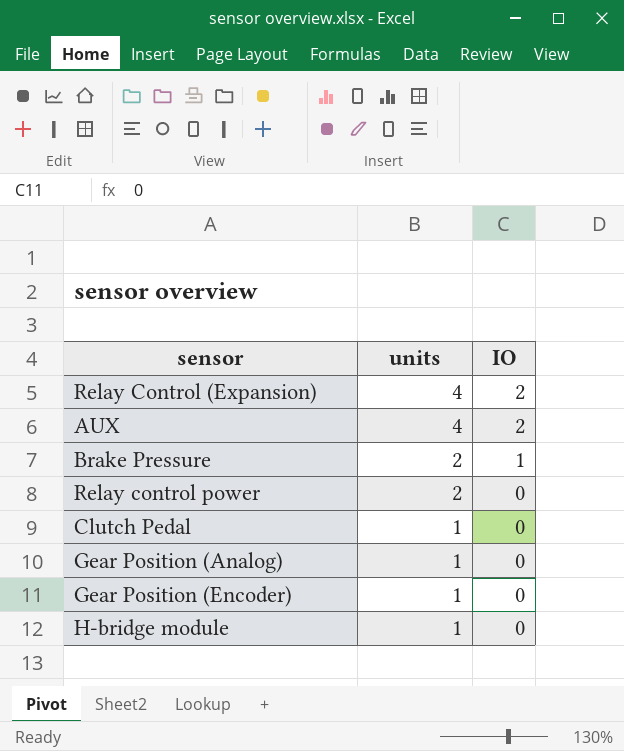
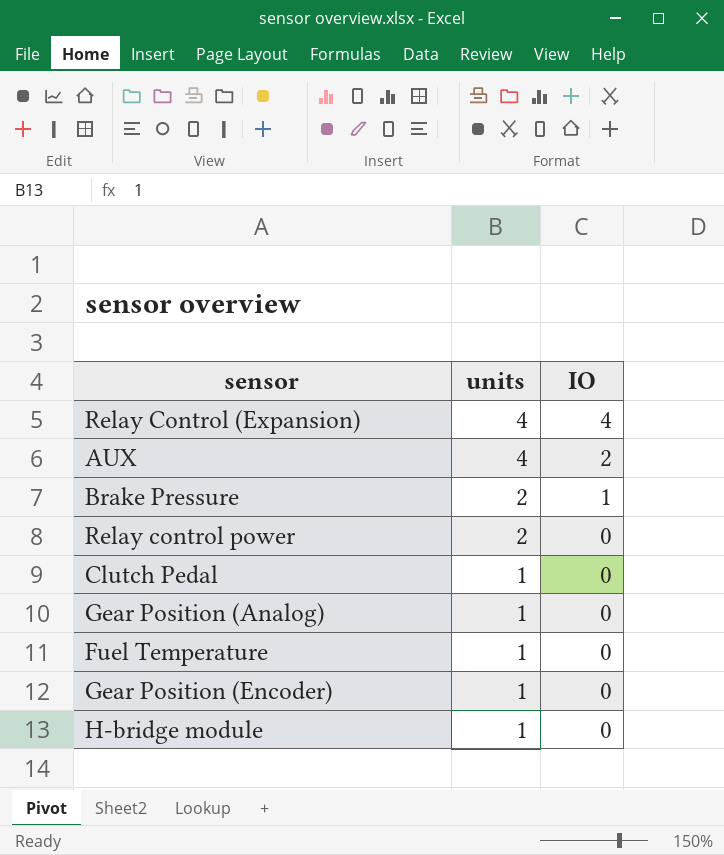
Relay Control (Expansion) | IO: 2 -> 4
row Fuel Temperature: none -> 1 | 0

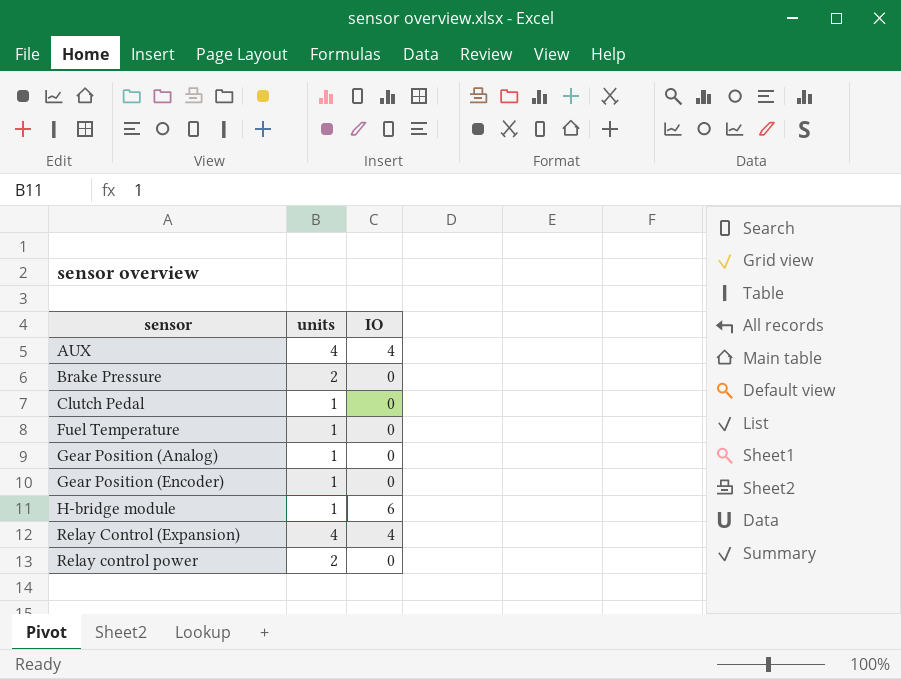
row order: units descending -> sensor ascending
AUX | IO: 2 -> 4
Brake Pressure | IO: 1 -> 0
H-bridge module | IO: 0 -> 6

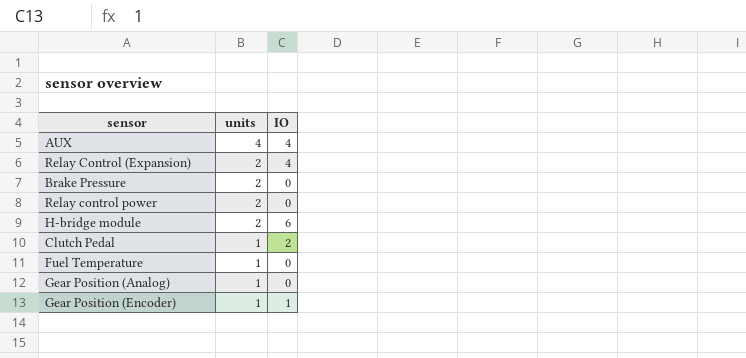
row order: sensor ascending -> units descending
Relay Control (Expansion) | units: 4 -> 2
H-bridge module | units: 1 -> 2
Clutch Pedal | IO: 0 -> 2
Gear Position (Encoder) | IO: 0 -> 1

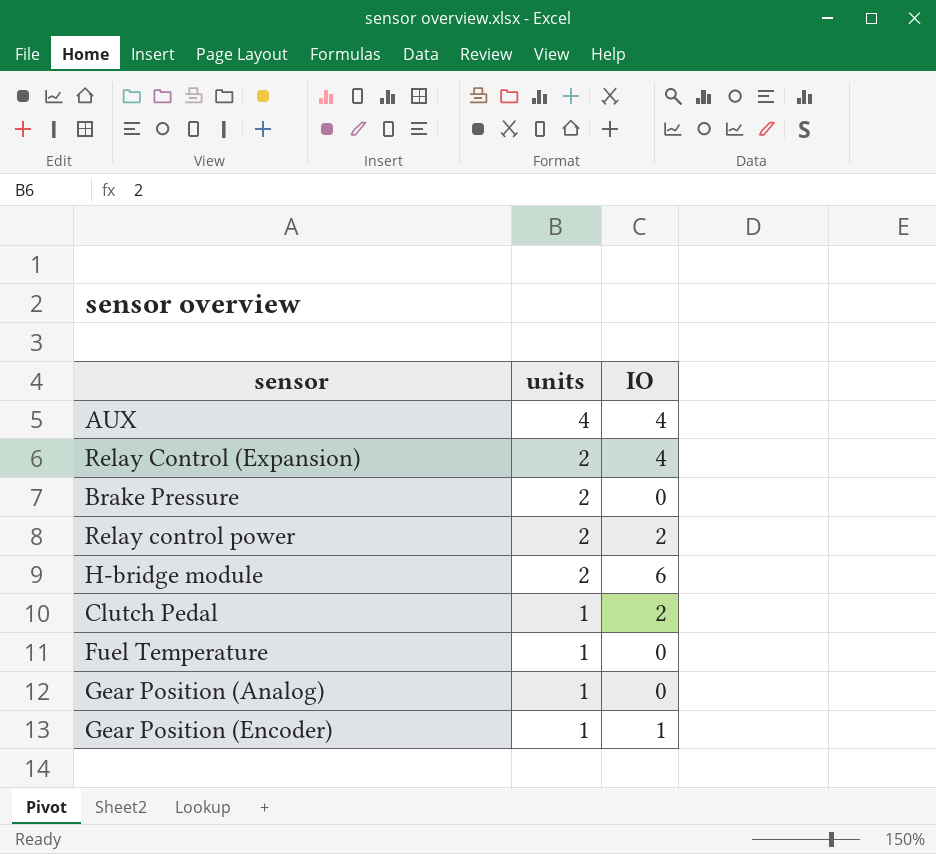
Relay control power | IO: 0 -> 2

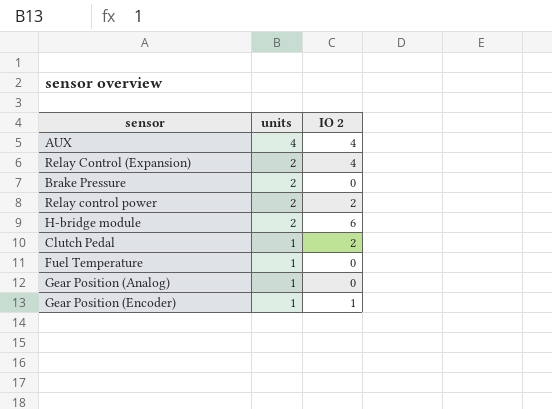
column name: IO -> IO 2

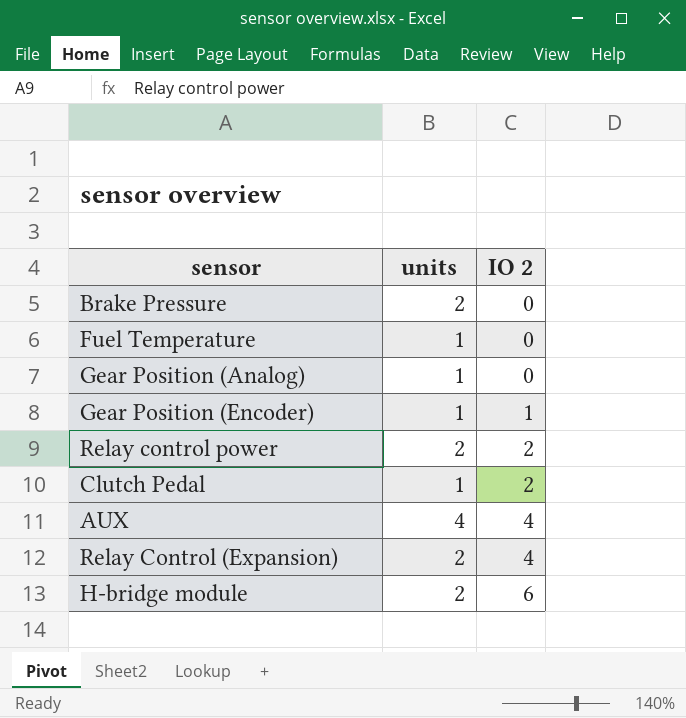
row order: units descending -> IO 2 ascending

